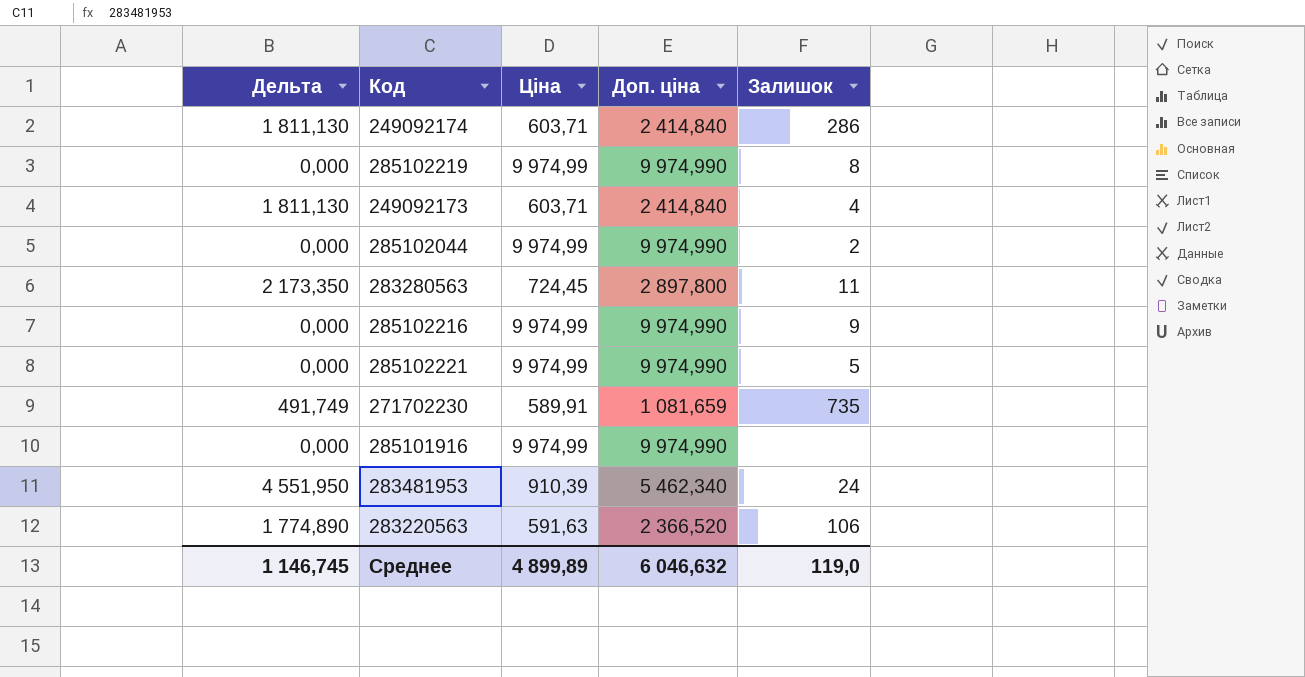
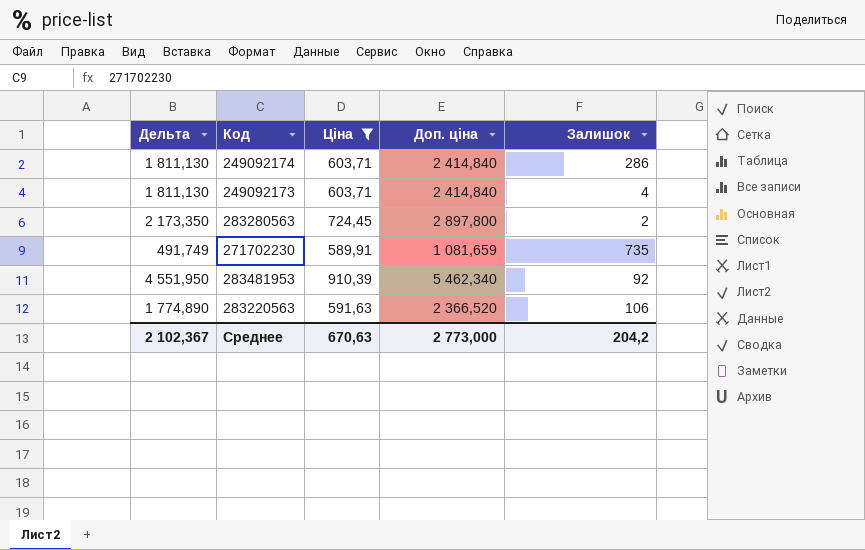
filter: none -> Ціна != 9 974,99
283280563 | Залишок: 11 -> 2
283481953 | Залишок: 24 -> 92
Среднее | Дельта: 1 146,745 -> 2 102,367
Среднее | Ціна: 4 899,89 -> 670,63
Среднее | Доп. ціна: 6 046,632 -> 2 773,000
Среднее | Залишок: 119,0 -> 204,2

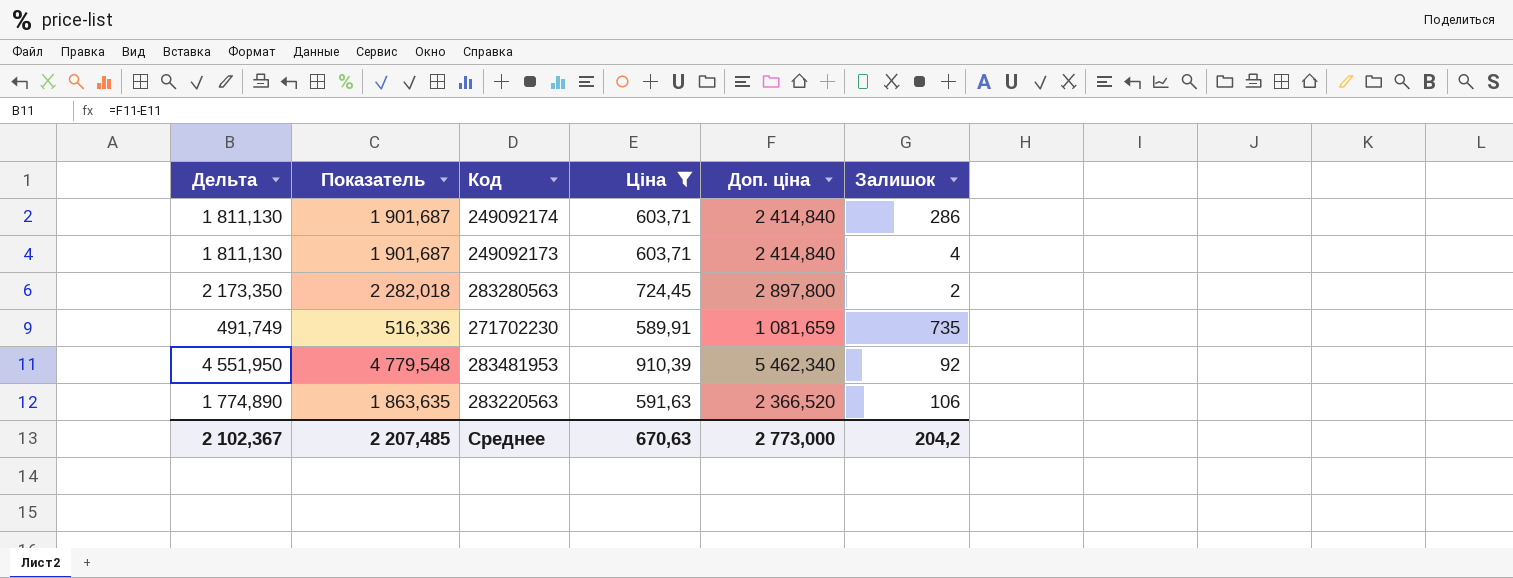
column Показатель | formula: none -> [Дельта] * 1,05

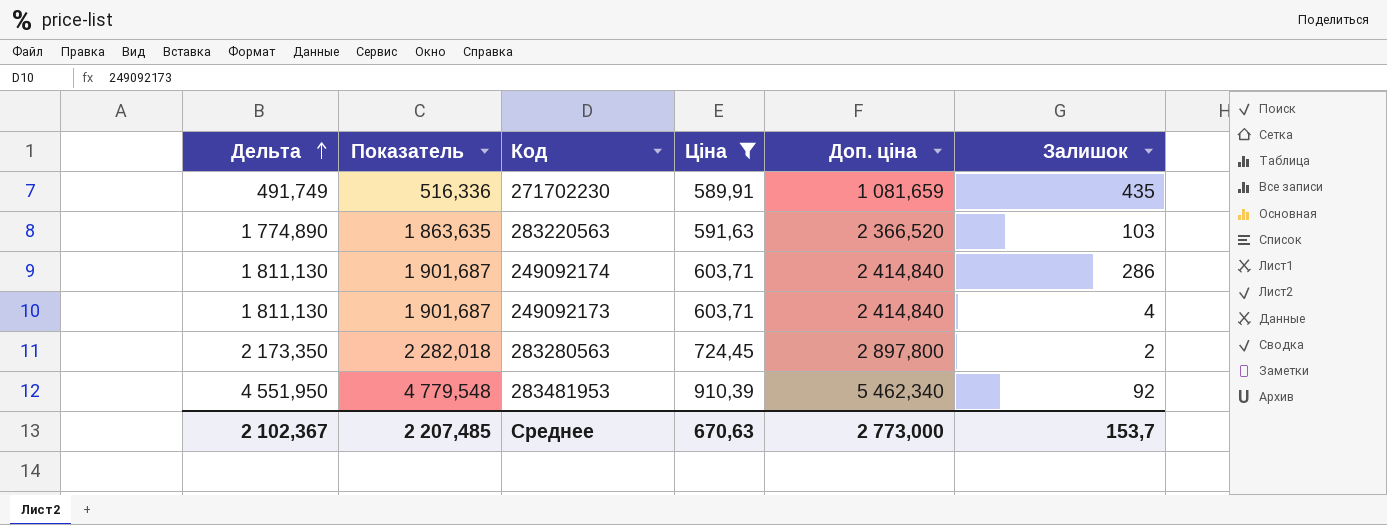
row order: none -> Дельта ascending
271702230 | Залишок: 735 -> 435
283220563 | Залишок: 106 -> 103
Среднее | Залишок: 204,2 -> 153,7

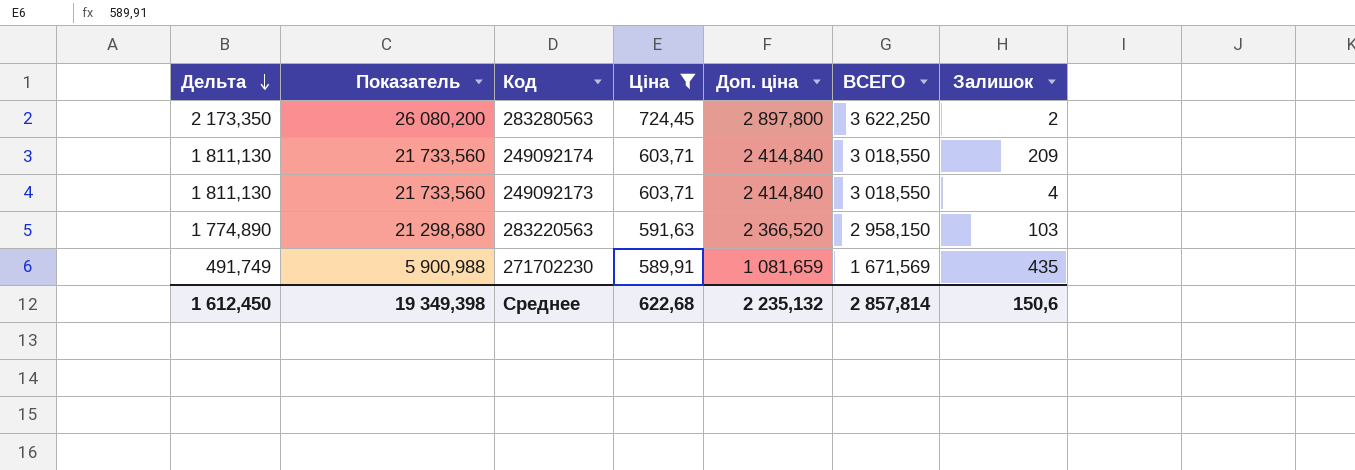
row order: Дельта ascending -> Дельта descending
column Показатель | formula: [Дельта] * 1,05 -> [Дельта] * 12
column ВСЕГО | formula: none -> [Ціна] + [Доп. ціна]
row 283481953: 4 551,950 | 4 779,548 | 910,39 | 5 462,340 | 92 -> none
249092174 | Залишок: 286 -> 209
Среднее | Дельта: 2 102,367 -> 1 612,450
Среднее | Показатель: 2 207,485 -> 19 349,398
Среднее | Ціна: 670,63 -> 622,68
Среднее | Доп. ціна: 2 773,000 -> 2 235,132
Среднее | Залишок: 153,7 -> 150,6

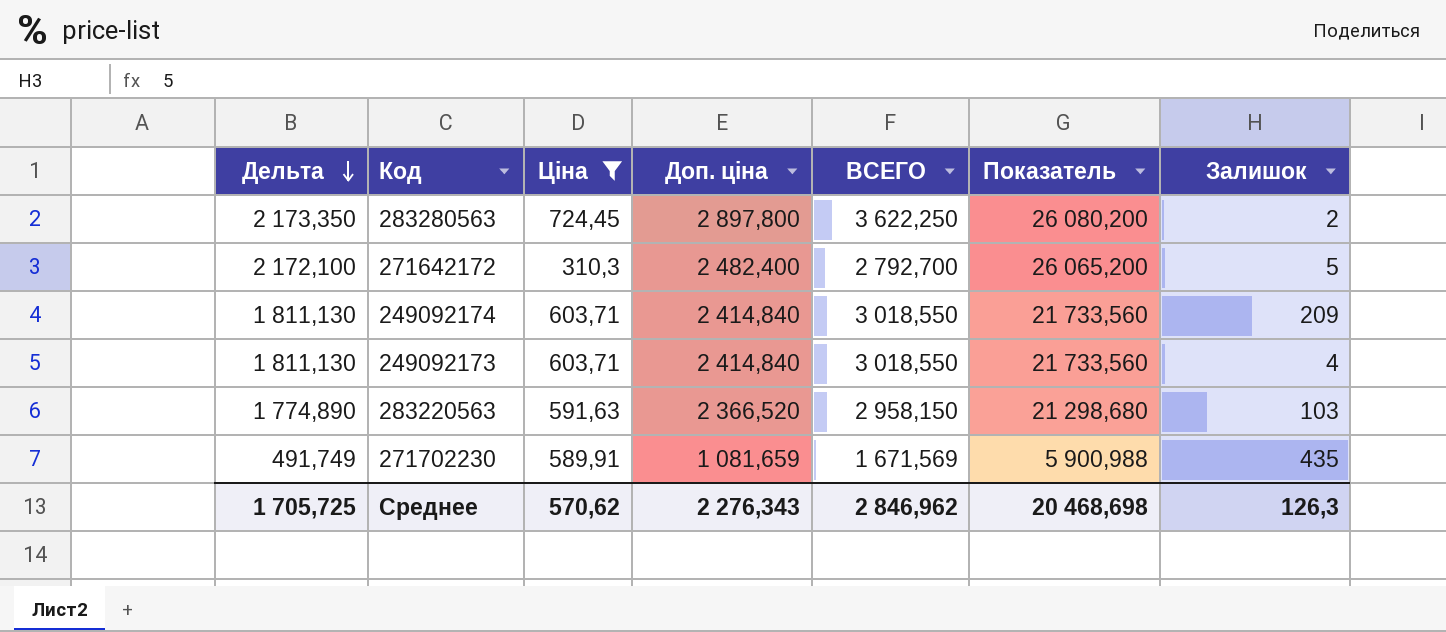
column Показатель | position: 2 -> 6
row 271642172: none -> 2 172,100 | 310,3 | 2 482,400 | 2 792,700 | 26 065,200 | 5
Среднее | Дельта: 1 612,450 -> 1 705,725
Среднее | Ціна: 622,68 -> 570,62
Среднее | Доп. ціна: 2 235,132 -> 2 276,343
Среднее | ВСЕГО: 2 857,814 -> 2 846,962
Среднее | Показатель: 19 349,398 -> 20 468,698
Среднее | Залишок: 150,6 -> 126,3

